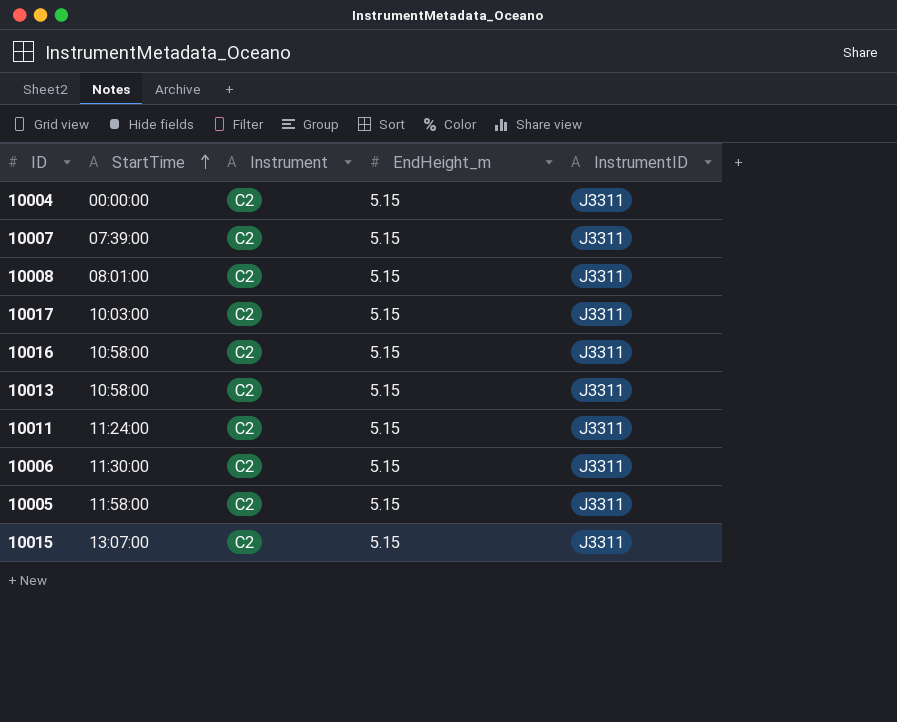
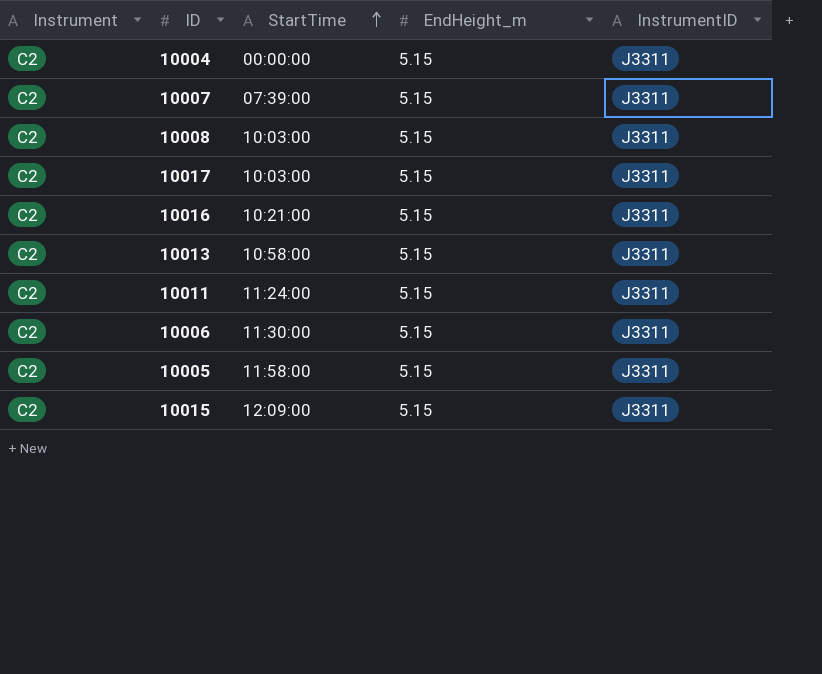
column Instrument | position: 3 -> 1
10008 | StartTime: 08:01:00 -> 10:03:00
10016 | StartTime: 10:58:00 -> 10:21:00
10015 | StartTime: 13:07:00 -> 12:09:00

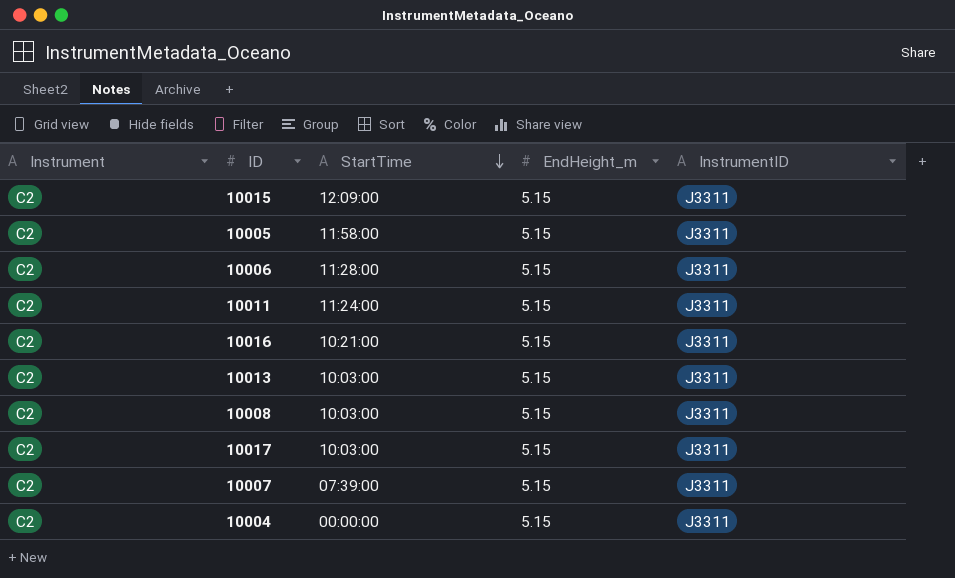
row order: StartTime ascending -> StartTime descending
10006 | StartTime: 11:30:00 -> 11:28:00
10013 | StartTime: 10:58:00 -> 10:03:00

